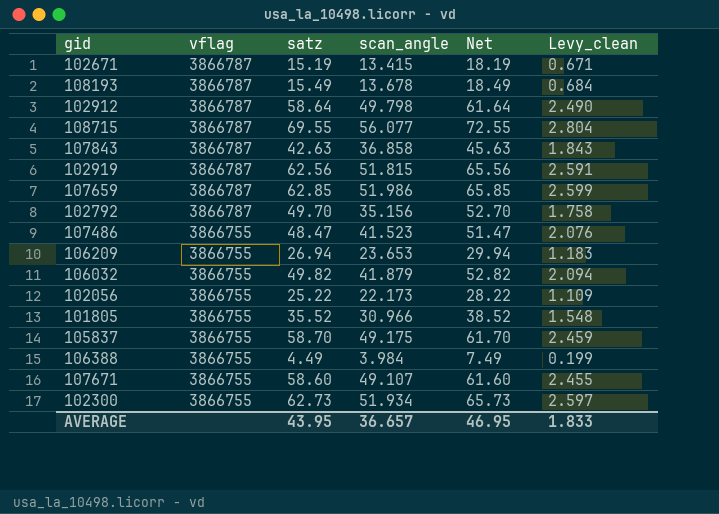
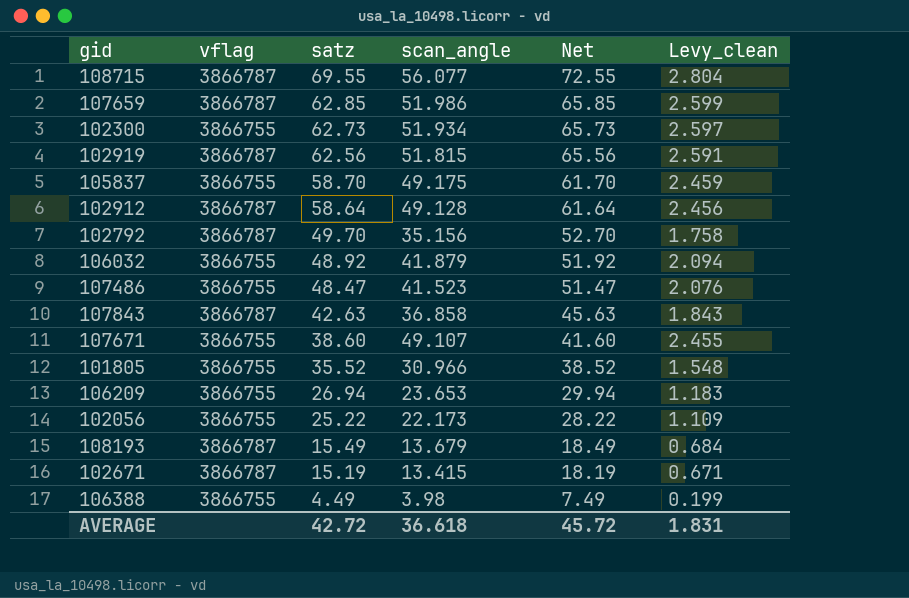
row order: vflag descending -> satz descending
102912 | scan_angle: 49.798 -> 49.128
102912 | Levy_clean: 2.490 -> 2.456
106032 | satz: 49.82 -> 48.92
106032 | Net: 52.82 -> 51.92
107671 | satz: 58.60 -> 38.60
107671 | Net: 61.60 -> 41.60
108193 | scan_angle: 13.678 -> 13.679
106388 | scan_angle: 3.984 -> 3.98
AVERAGE | satz: 43.95 -> 42.72
AVERAGE | scan_angle: 36.657 -> 36.618
AVERAGE | Net: 46.95 -> 45.72
AVERAGE | Levy_clean: 1.833 -> 1.831

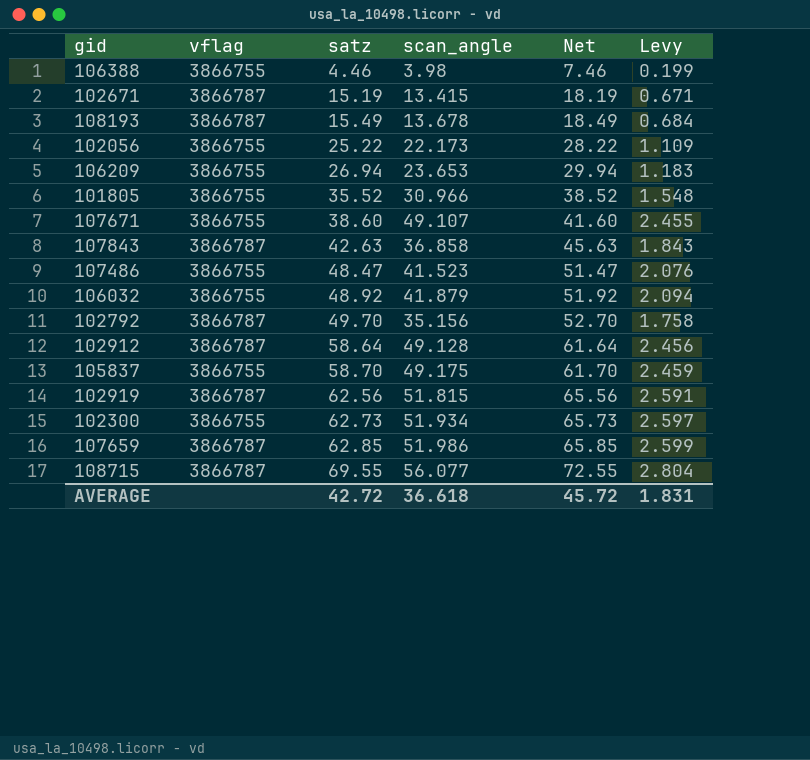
row order: satz descending -> satz ascending
column name: Levy_clean -> Levy
106388 | satz: 4.49 -> 4.46
106388 | Net: 7.49 -> 7.46
108193 | scan_angle: 13.679 -> 13.678

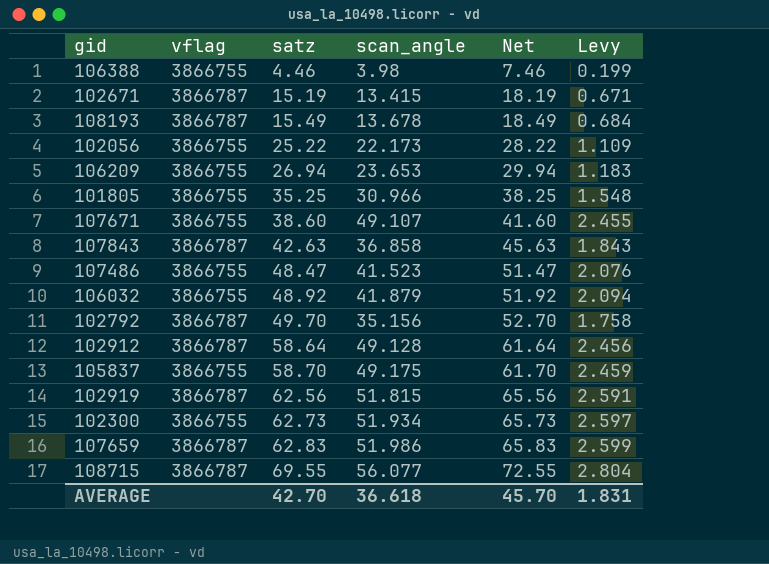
101805 | satz: 35.52 -> 35.25
101805 | Net: 38.52 -> 38.25
107659 | satz: 62.85 -> 62.83
107659 | Net: 65.85 -> 65.83
AVERAGE | satz: 42.72 -> 42.70
AVERAGE | Net: 45.72 -> 45.70

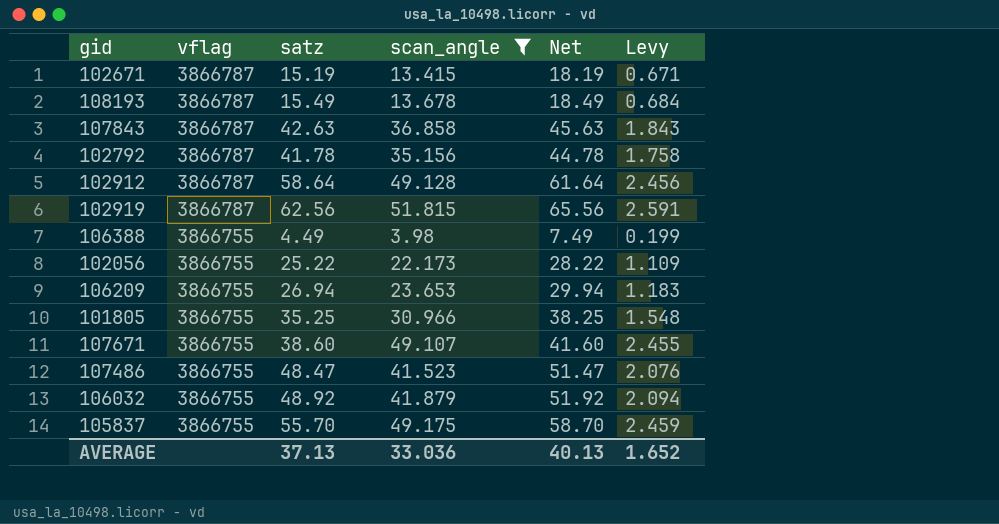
filter: none -> scan_angle <= 51.815
row order: satz ascending -> vflag descending
102792 | satz: 49.70 -> 41.78
102792 | Net: 52.70 -> 44.78
106388 | satz: 4.46 -> 4.49
106388 | Net: 7.46 -> 7.49
105837 | satz: 58.70 -> 55.70
105837 | Net: 61.70 -> 58.70
AVERAGE | satz: 42.70 -> 37.13
AVERAGE | scan_angle: 36.618 -> 33.036
AVERAGE | Net: 45.70 -> 40.13
AVERAGE | Levy: 1.831 -> 1.652

